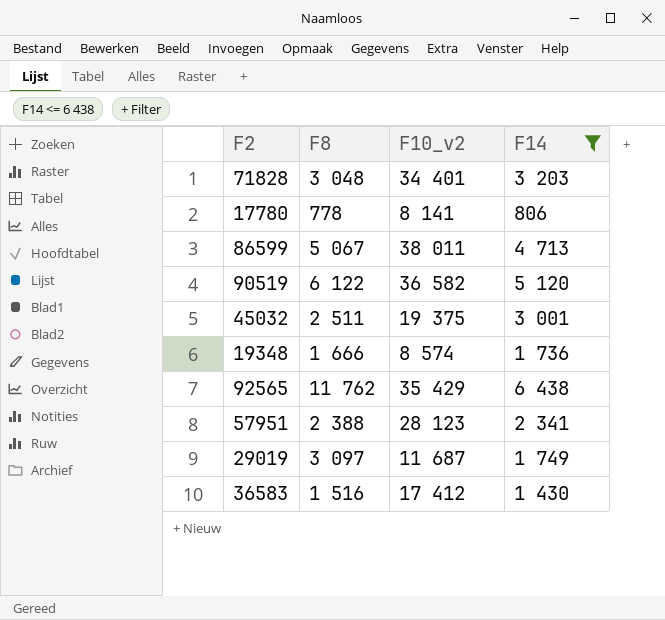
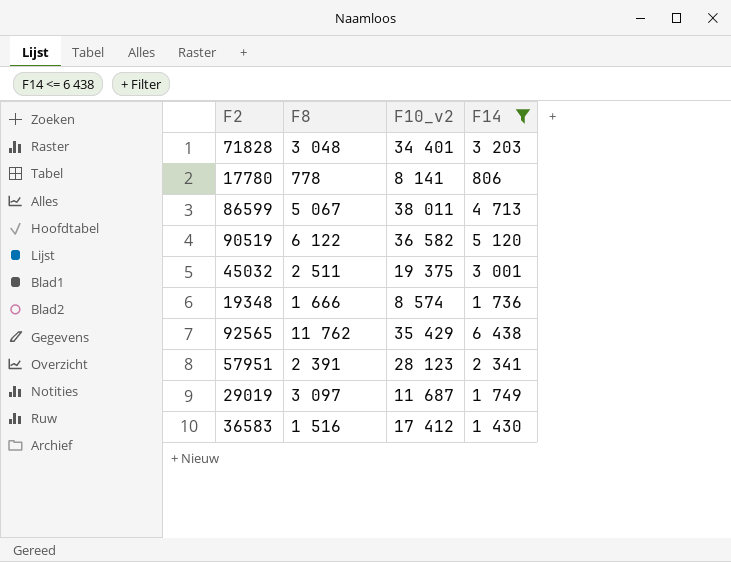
57951 | F8: 2 388 -> 2 391

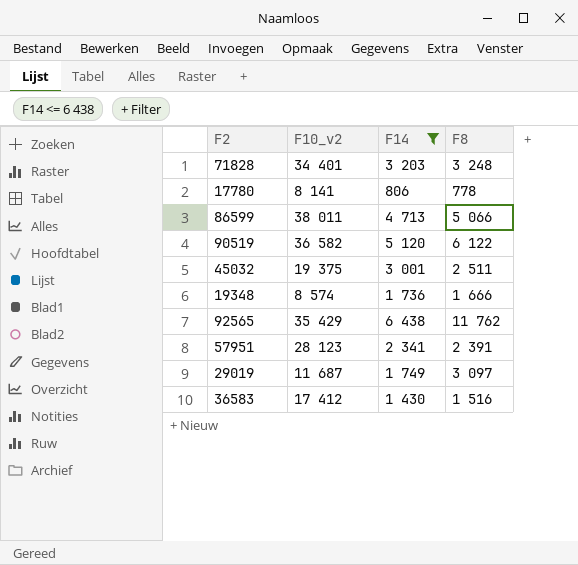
column F8 | position: 2 -> 4
71828 | F8: 3 048 -> 3 248
86599 | F8: 5 067 -> 5 066

